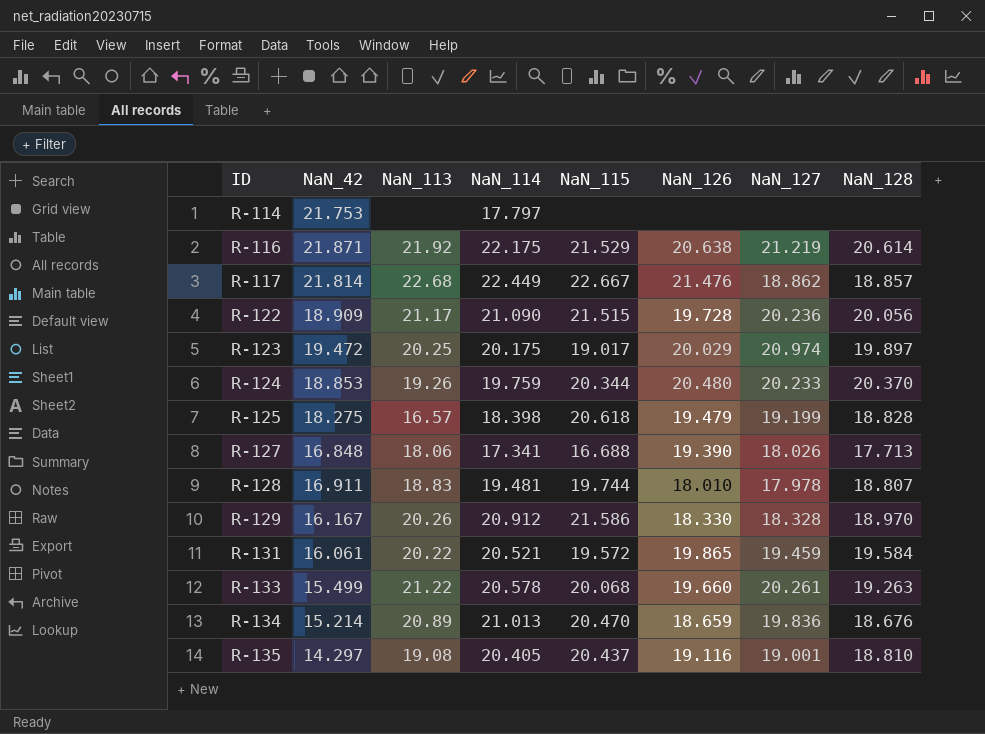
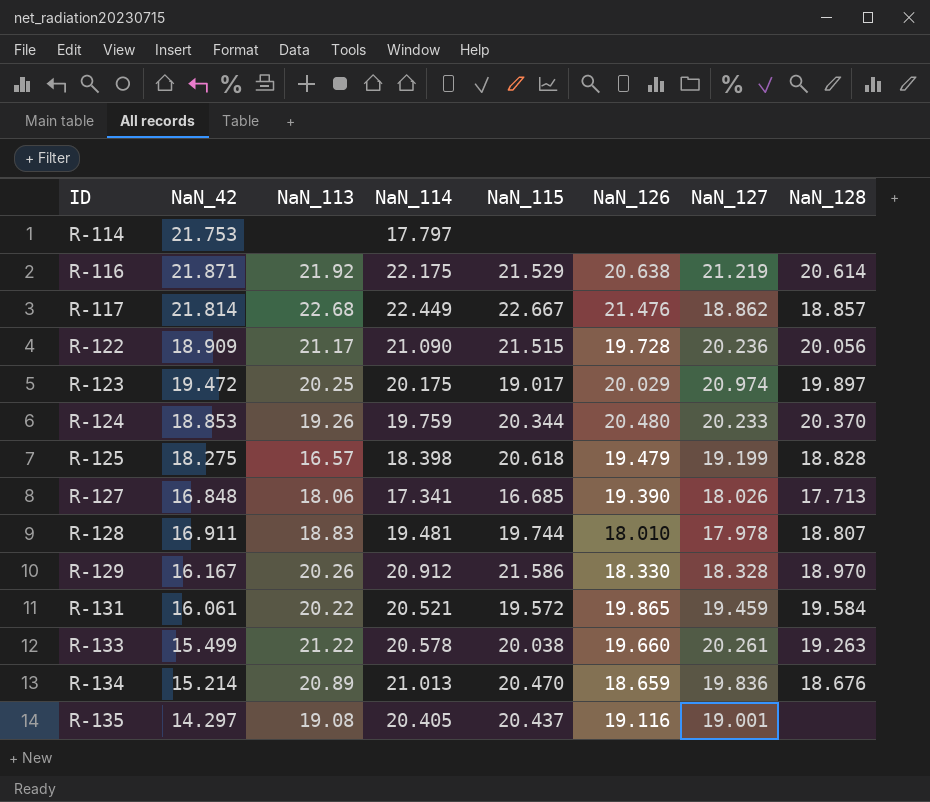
R-127 | NaN_115: 16.688 -> 16.685
R-133 | NaN_115: 20.068 -> 20.038
R-135 | NaN_128: 18.810 -> none

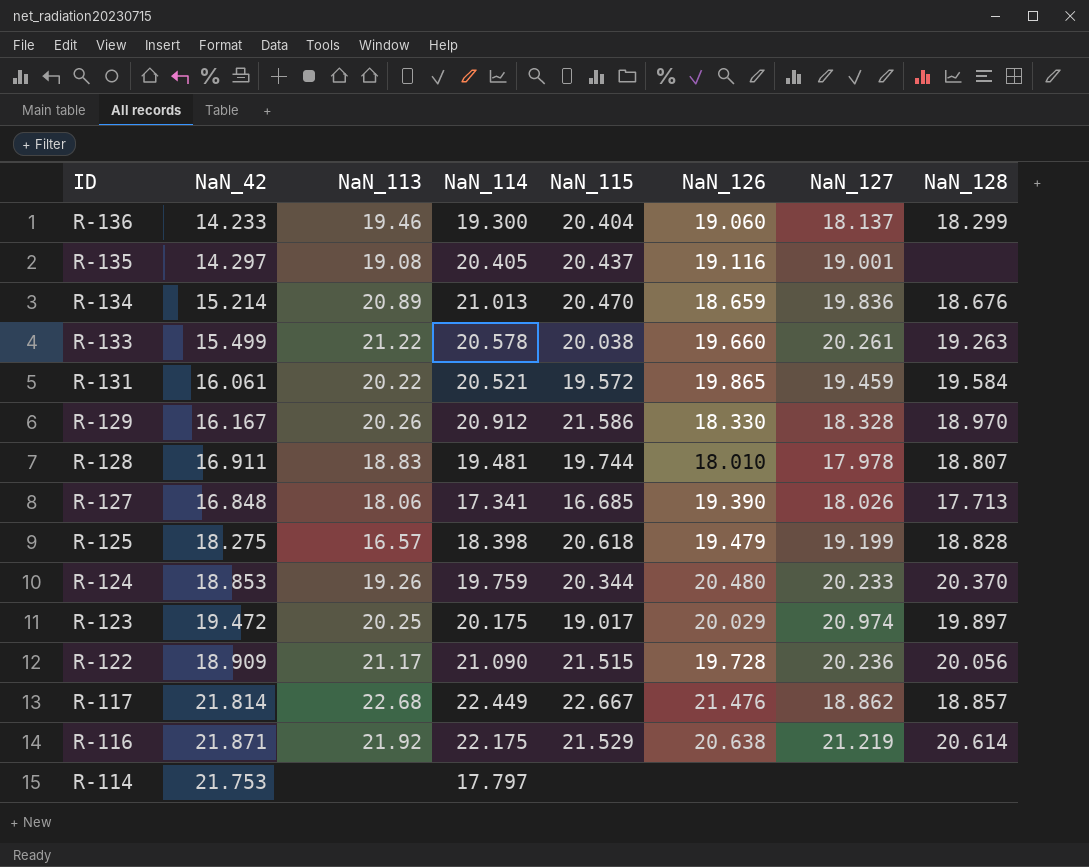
row order: ID ascending -> ID descending
row R-136: none -> 14.233 | 19.46 | 19.300 | 20.404 | 19.060 | 18.137 | 18.299

